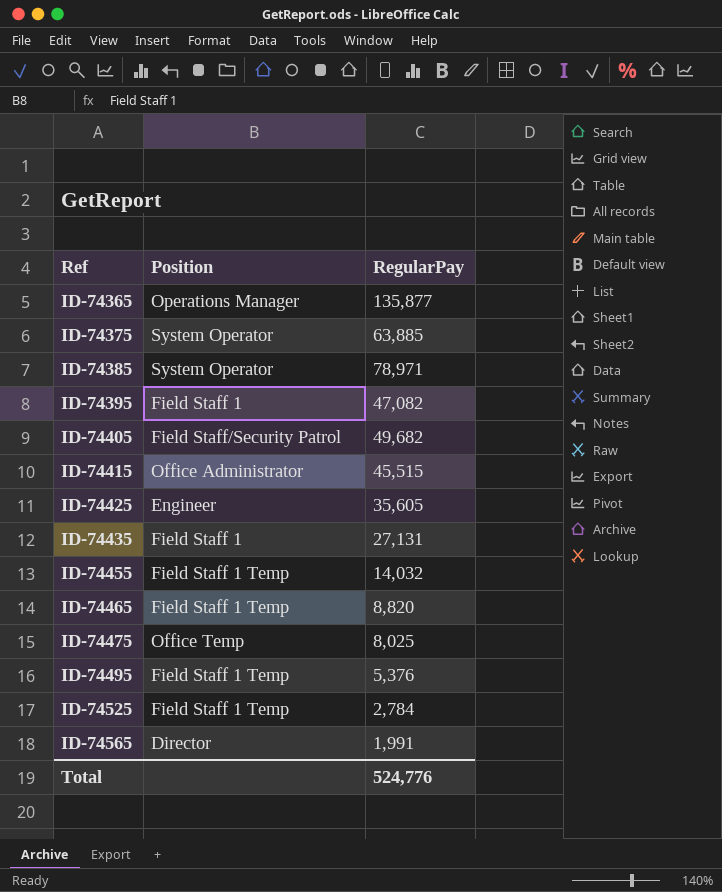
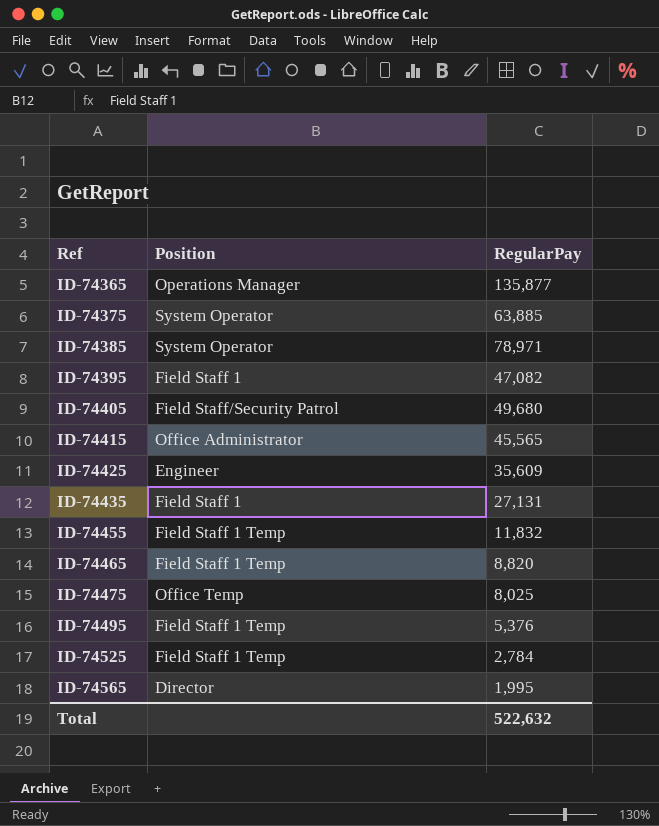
ID-74405 | RegularPay: 49,682 -> 49,680
ID-74415 | RegularPay: 45,515 -> 45,565
ID-74425 | RegularPay: 35,605 -> 35,609
ID-74455 | RegularPay: 14,032 -> 11,832
ID-74565 | RegularPay: 1,991 -> 1,995
Total | RegularPay: 524,776 -> 522,632

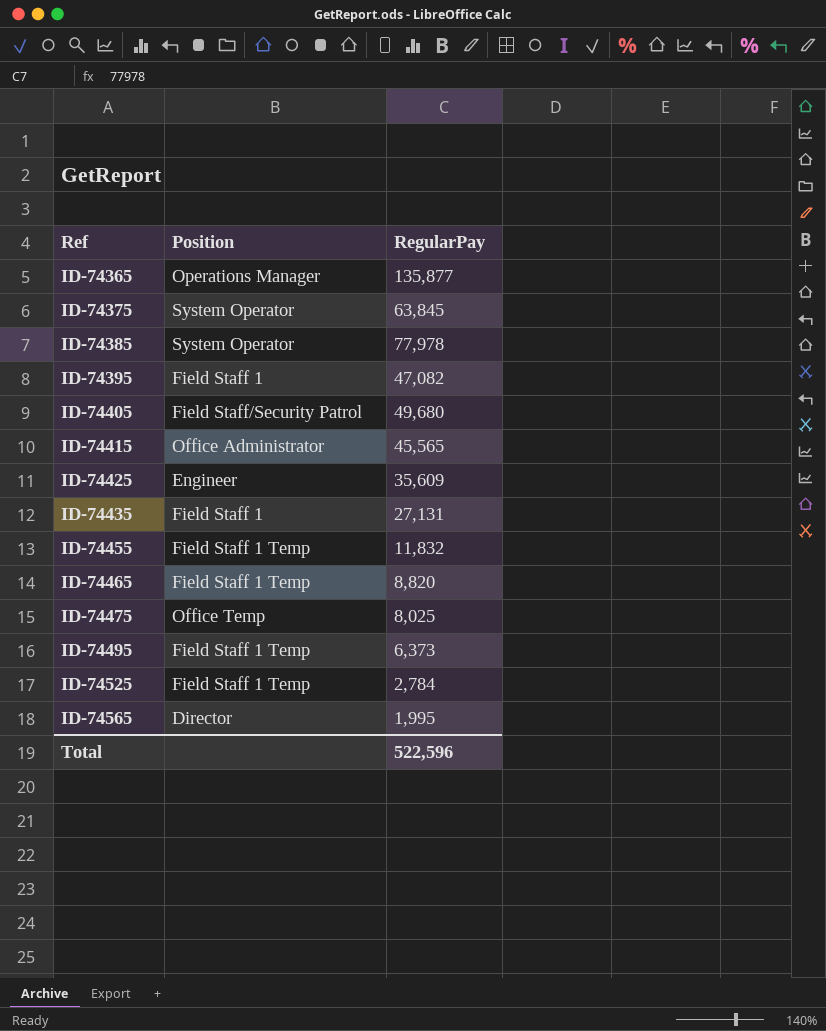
ID-74375 | RegularPay: 63,885 -> 63,845
ID-74385 | RegularPay: 78,971 -> 77,978
ID-74495 | RegularPay: 5,376 -> 6,373
Total | RegularPay: 522,632 -> 522,596

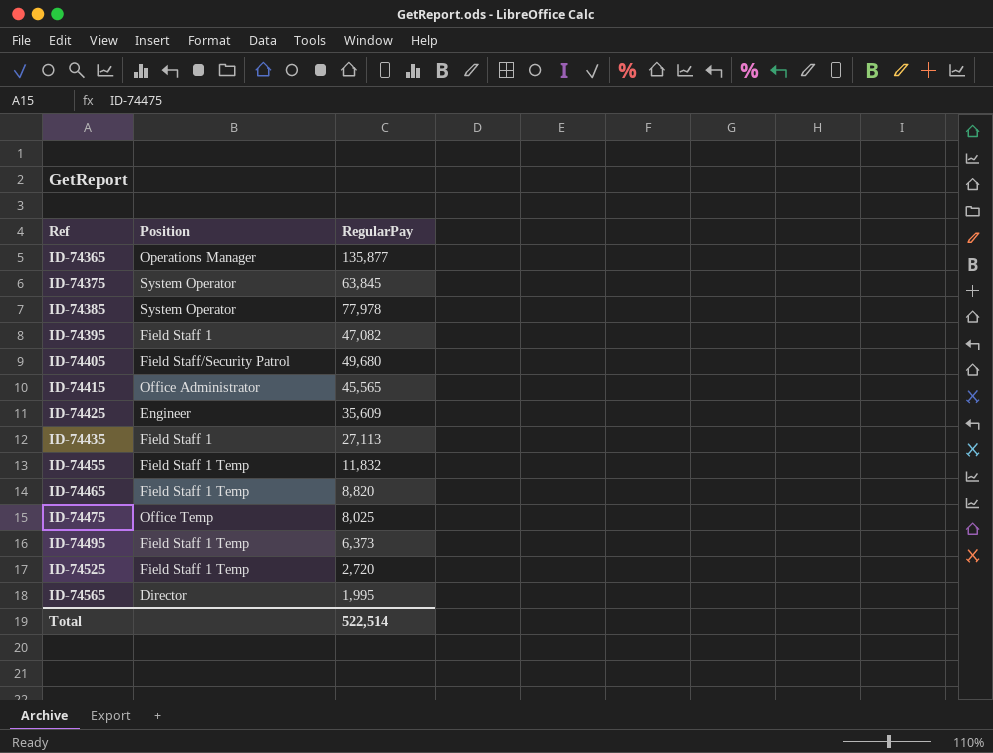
ID-74435 | RegularPay: 27,131 -> 27,113
ID-74525 | RegularPay: 2,784 -> 2,720
Total | RegularPay: 522,596 -> 522,514

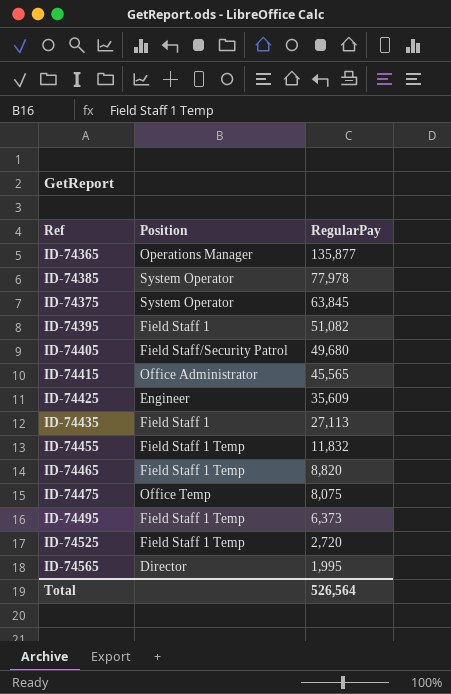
row order: Ref ascending -> RegularPay descending
ID-74395 | RegularPay: 47,082 -> 51,082
ID-74475 | RegularPay: 8,025 -> 8,075
Total | RegularPay: 522,514 -> 526,564

